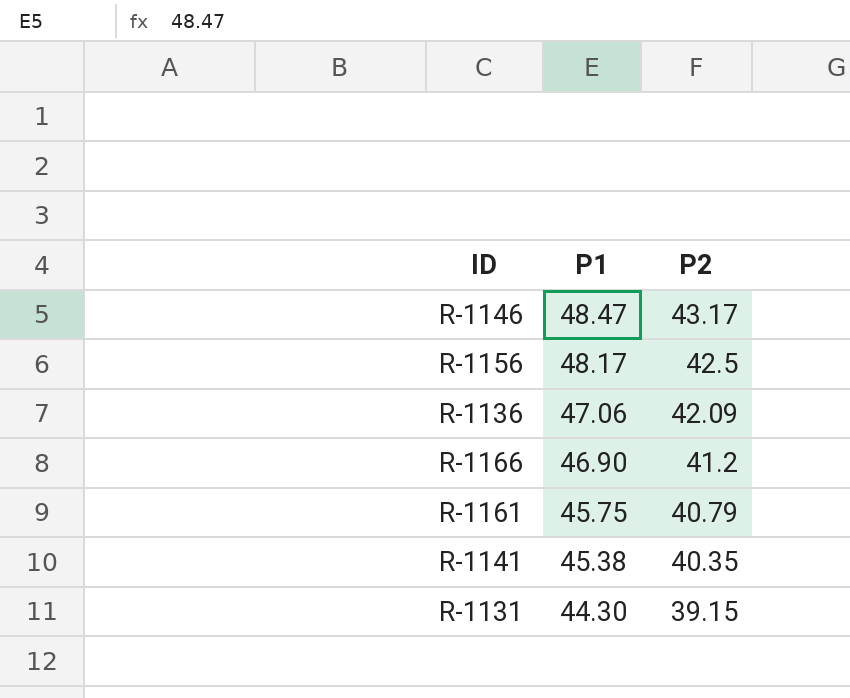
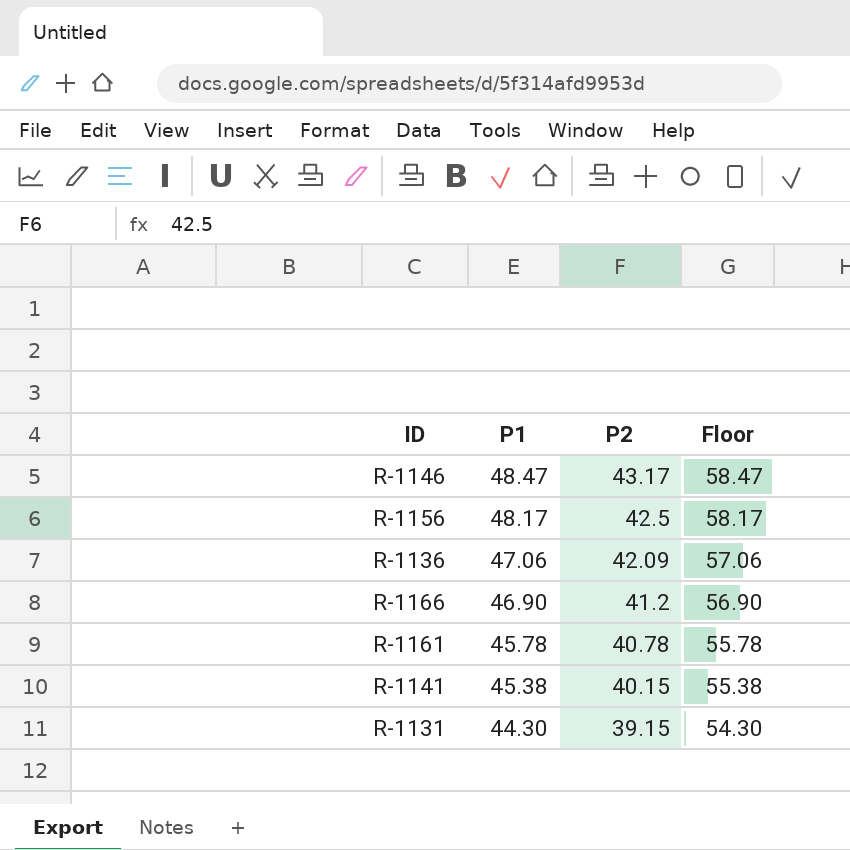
column Floor | formula: none -> [P1] + 10
R-1161 | P1: 45.75 -> 45.78
R-1161 | P2: 40.79 -> 40.78
R-1141 | P2: 40.35 -> 40.15

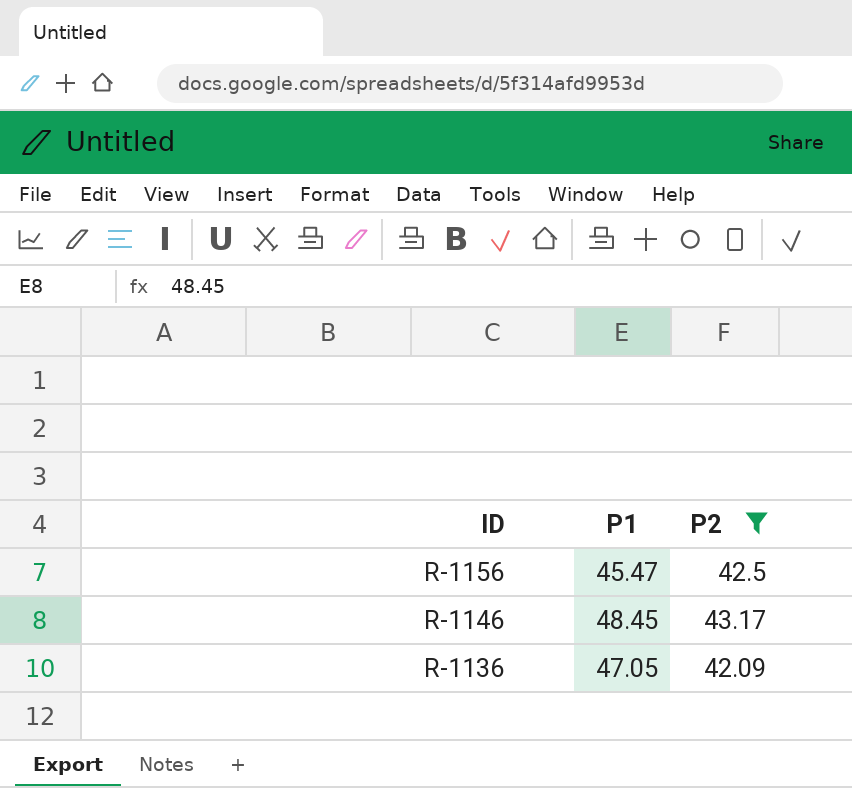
filter: none -> P2 >= 42.09
row order: P1 descending -> ID descending
column Floor | formula: [P1] + 10 -> none
R-1156 | P1: 48.17 -> 45.47
R-1146 | P1: 48.47 -> 48.45
R-1136 | P1: 47.06 -> 47.05

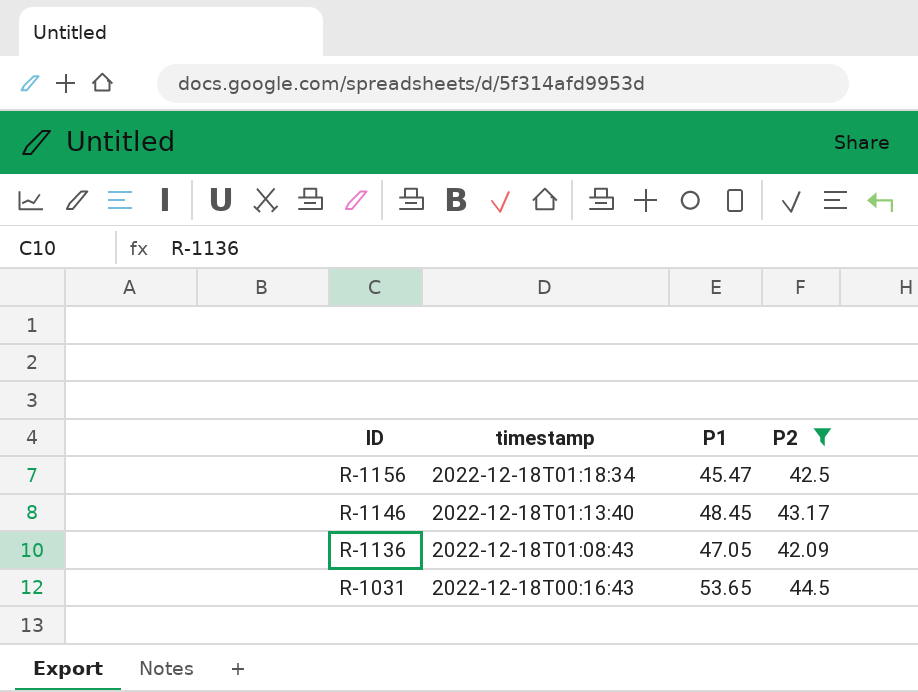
column timestamp | position: none -> 2
row R-1031: none -> 2022-12-18T00:16:43 | 53.65 | 44.5

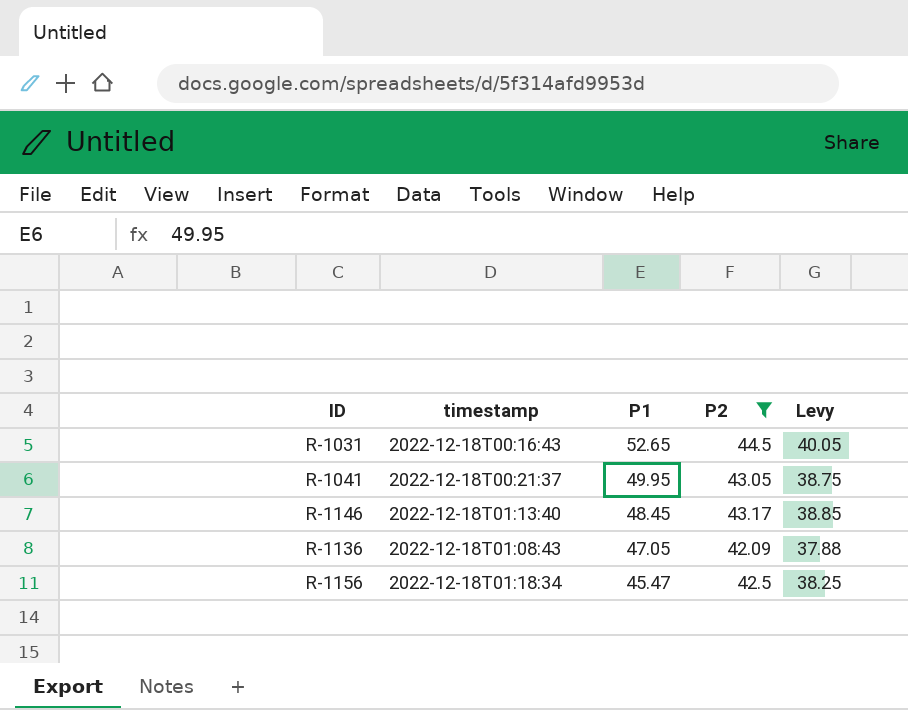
row order: ID descending -> P1 descending
column Levy | formula: none -> [P2] * 0.9
R-1031 | P1: 53.65 -> 52.65
row R-1041: none -> 2022-12-18T00:21:37 | 49.95 | 43.05 | 38.75

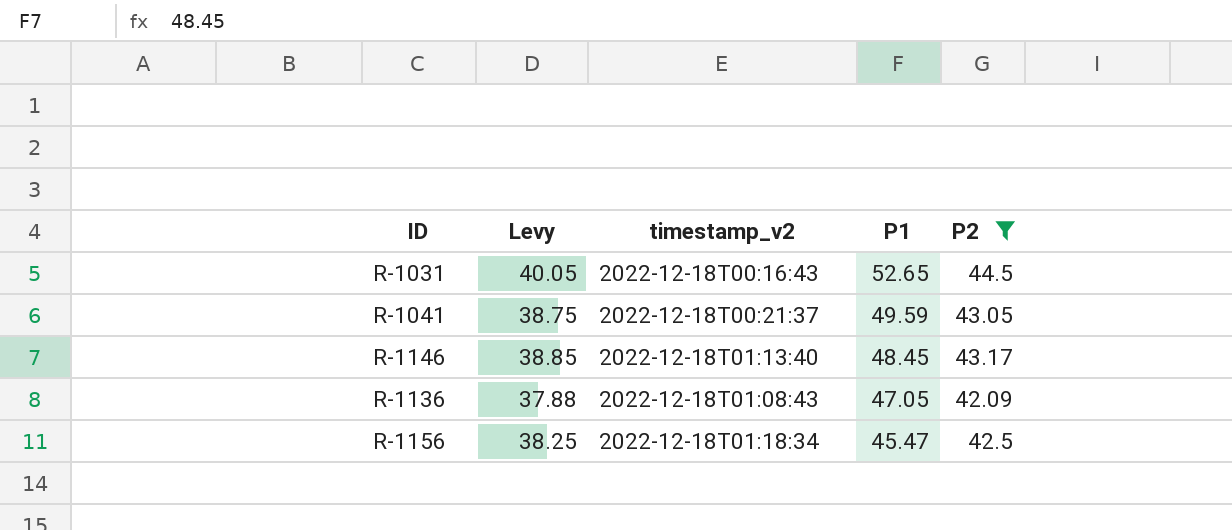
column Levy | position: 5 -> 2
column name: timestamp -> timestamp_v2
R-1041 | P1: 49.95 -> 49.59

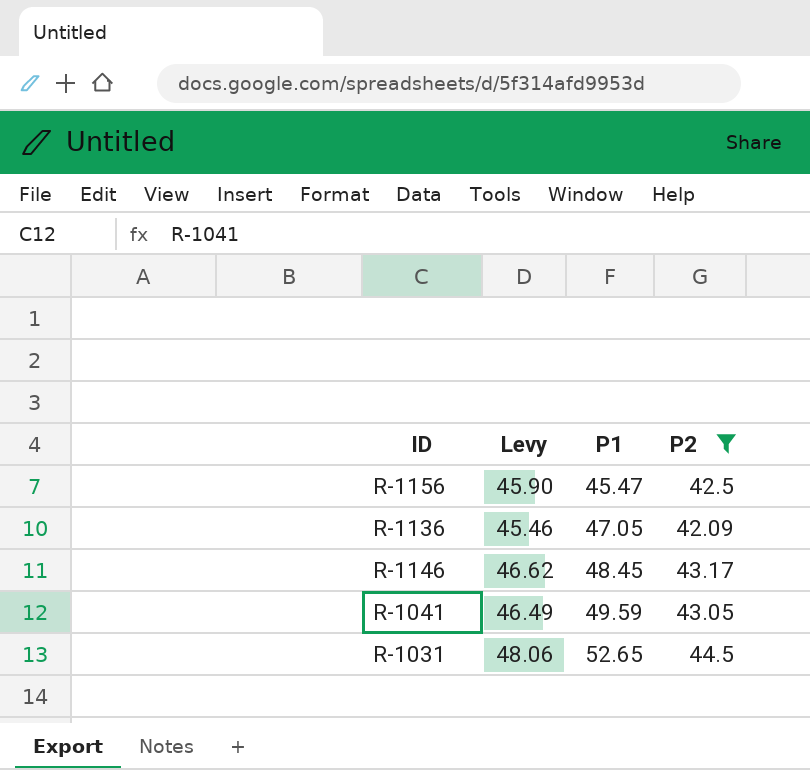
row order: P1 descending -> P1 ascending
column timestamp_v2 | position: 3 -> none
column Levy | formula: [P2] * 0.9 -> [P2] * 1.08

